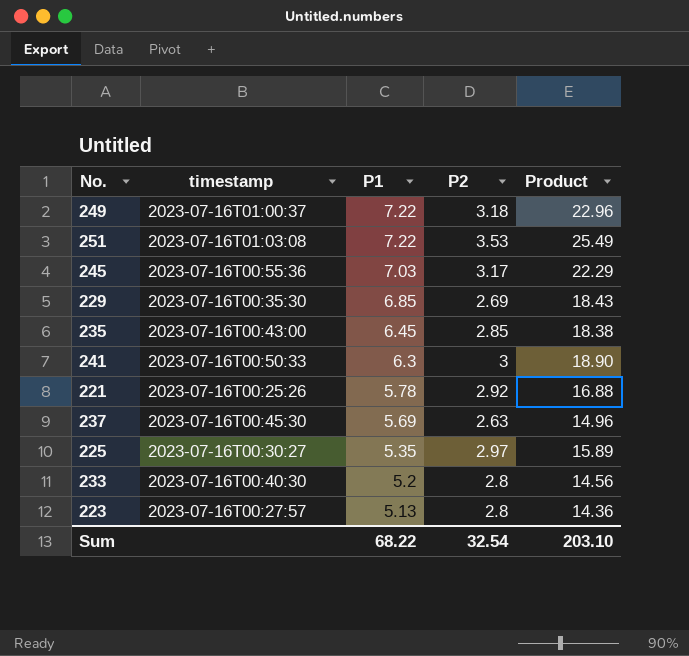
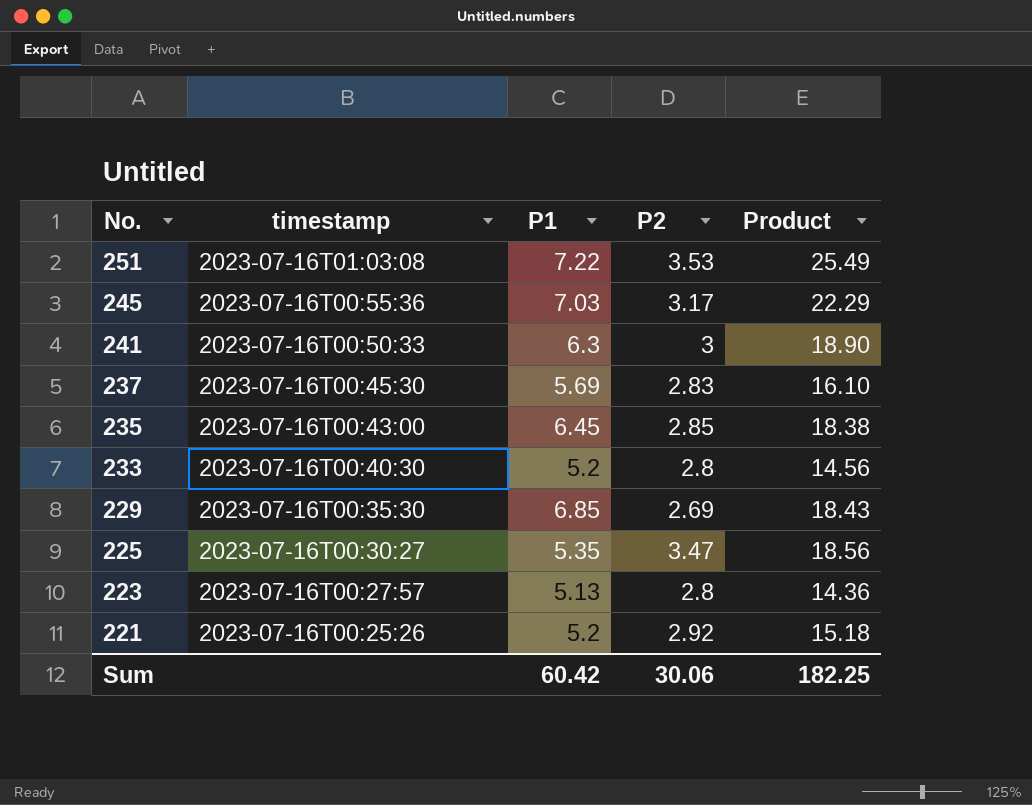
row order: P1 descending -> No. descending
row 249: 2023-07-16T01:00:37 | 7.22 | 3.18 | 22.96 -> none
237 | P2: 2.63 -> 2.83
237 | Product: 14.96 -> 16.10
225 | P2: 2.97 -> 3.47
225 | Product: 15.89 -> 18.56
221 | P1: 5.78 -> 5.2
221 | Product: 16.88 -> 15.18
Sum | P1: 68.22 -> 60.42
Sum | P2: 32.54 -> 30.06
Sum | Product: 203.10 -> 182.25

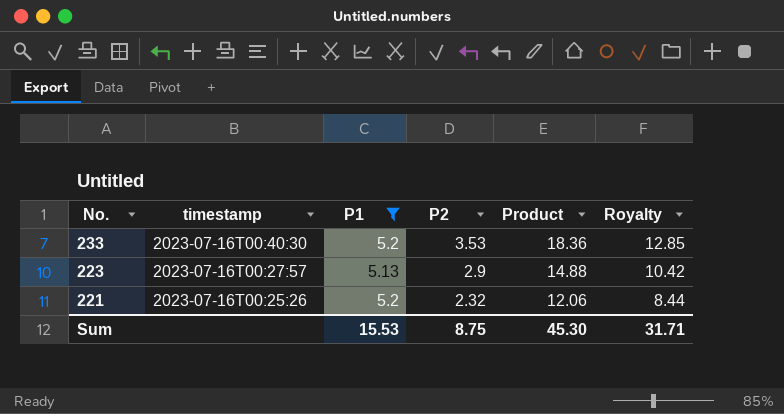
filter: none -> P1 <= 5.2
column Royalty | formula: none -> [Product] * 0.7
233 | P2: 2.8 -> 3.53
233 | Product: 14.56 -> 18.36
223 | P2: 2.8 -> 2.9
223 | Product: 14.36 -> 14.88
221 | P2: 2.92 -> 2.32
221 | Product: 15.18 -> 12.06
Sum | P1: 60.42 -> 15.53
Sum | P2: 30.06 -> 8.75
Sum | Product: 182.25 -> 45.30

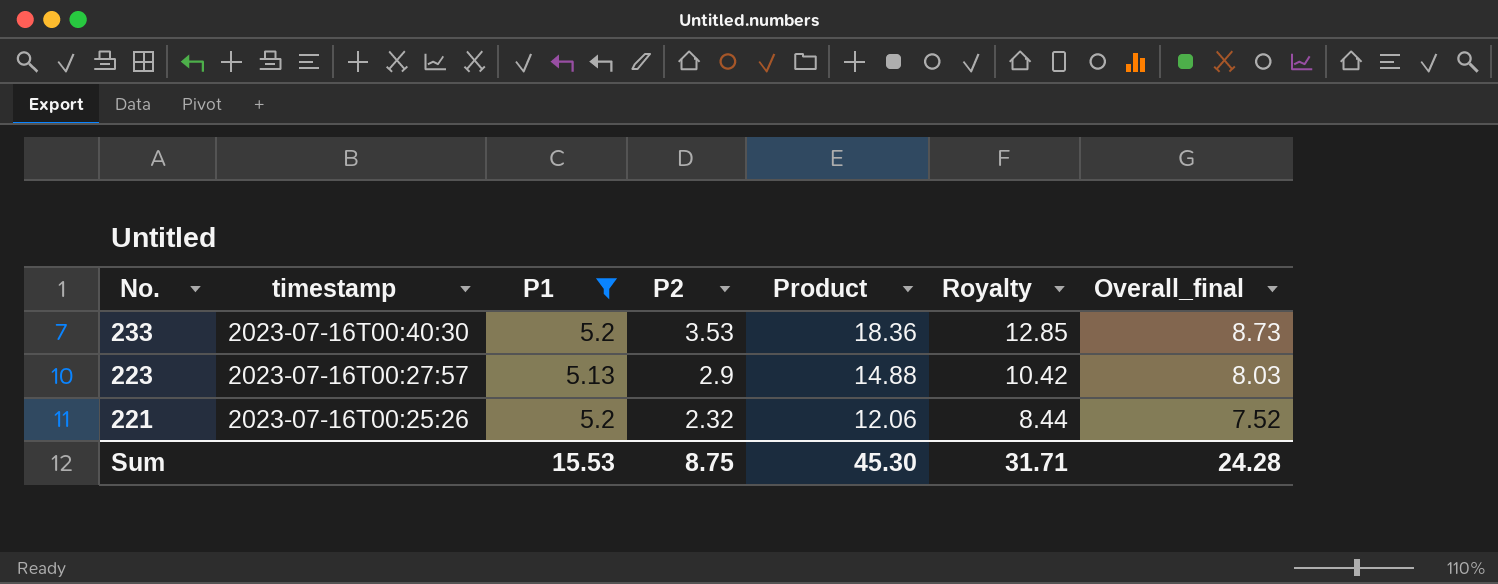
column Overall_final | formula: none -> [P1] + [P2]

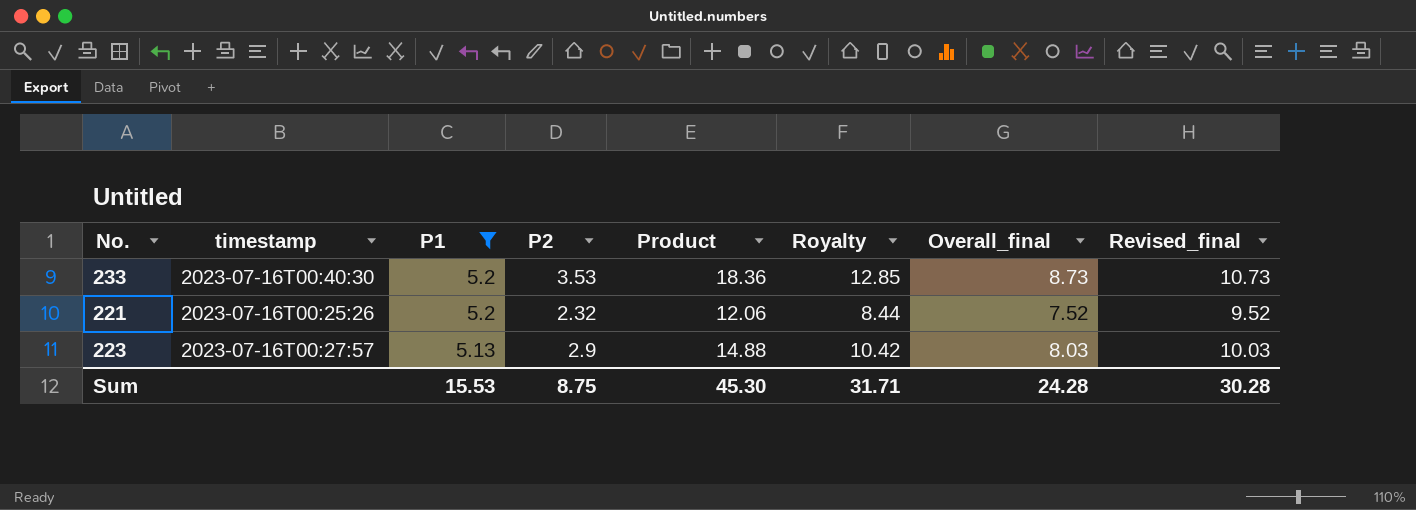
row order: No. descending -> P1 descending
column Revised_final | formula: none -> [Overall_final] + 2

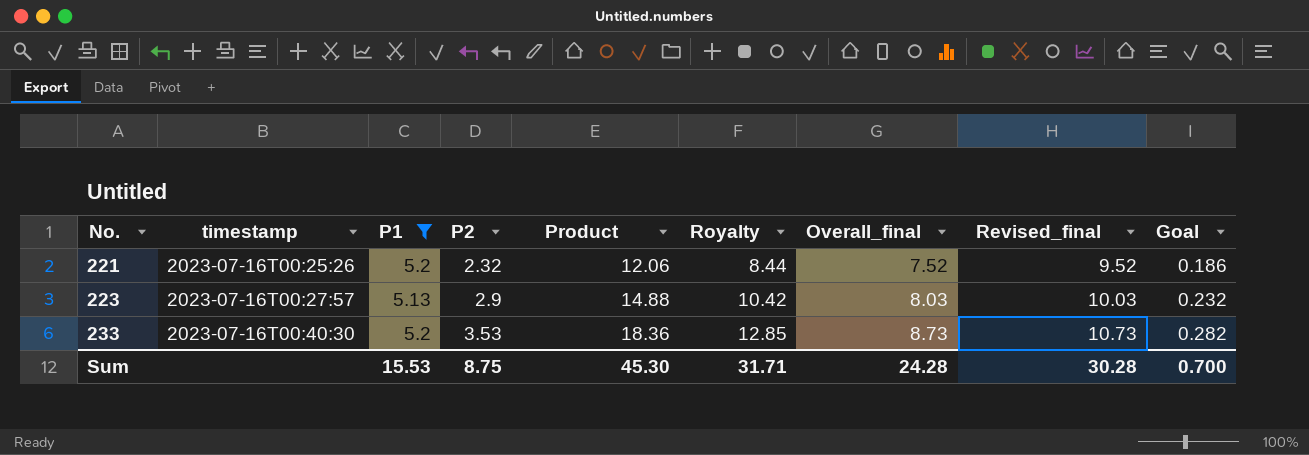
row order: P1 descending -> No. ascending
column Goal | formula: none -> [P2] * 0.08

